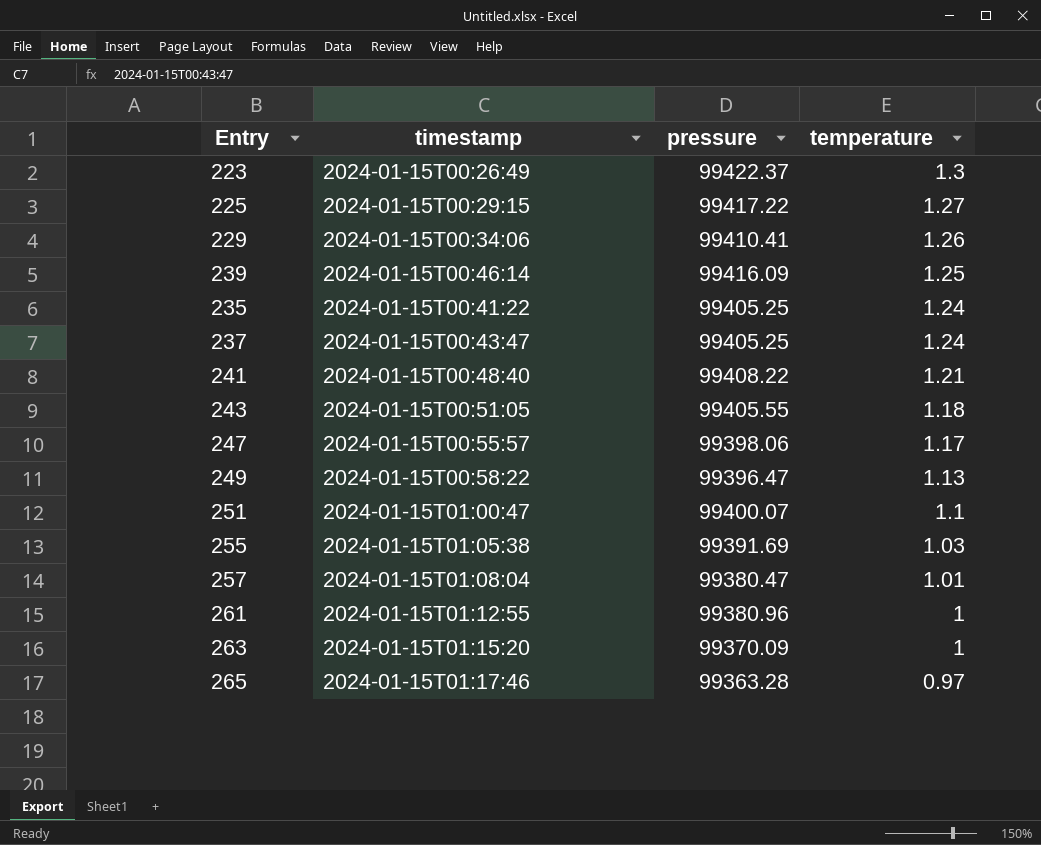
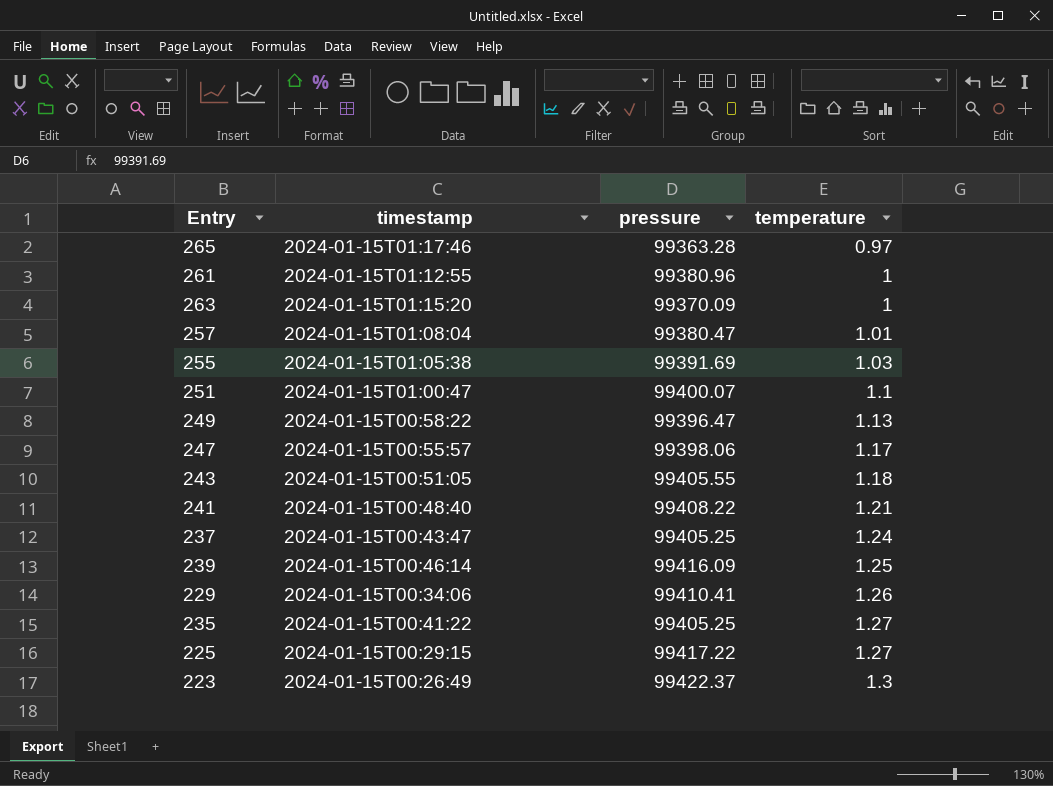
row order: temperature descending -> temperature ascending
235 | temperature: 1.24 -> 1.27

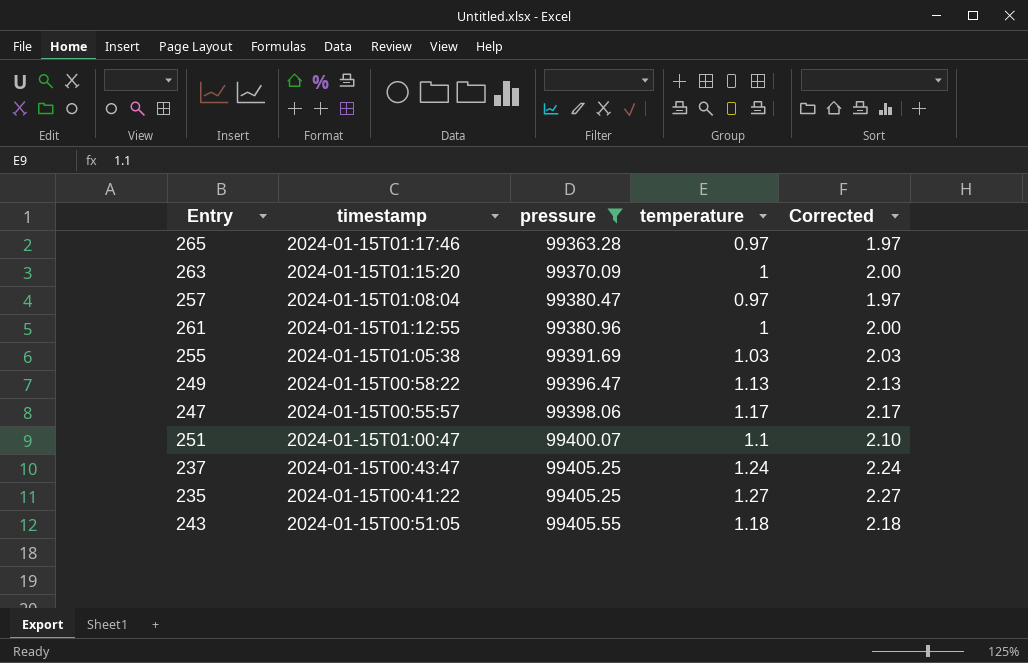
filter: none -> pressure <= 99405.55
row order: temperature ascending -> pressure ascending
column Corrected | formula: none -> [temperature] + 1
257 | temperature: 1.01 -> 0.97

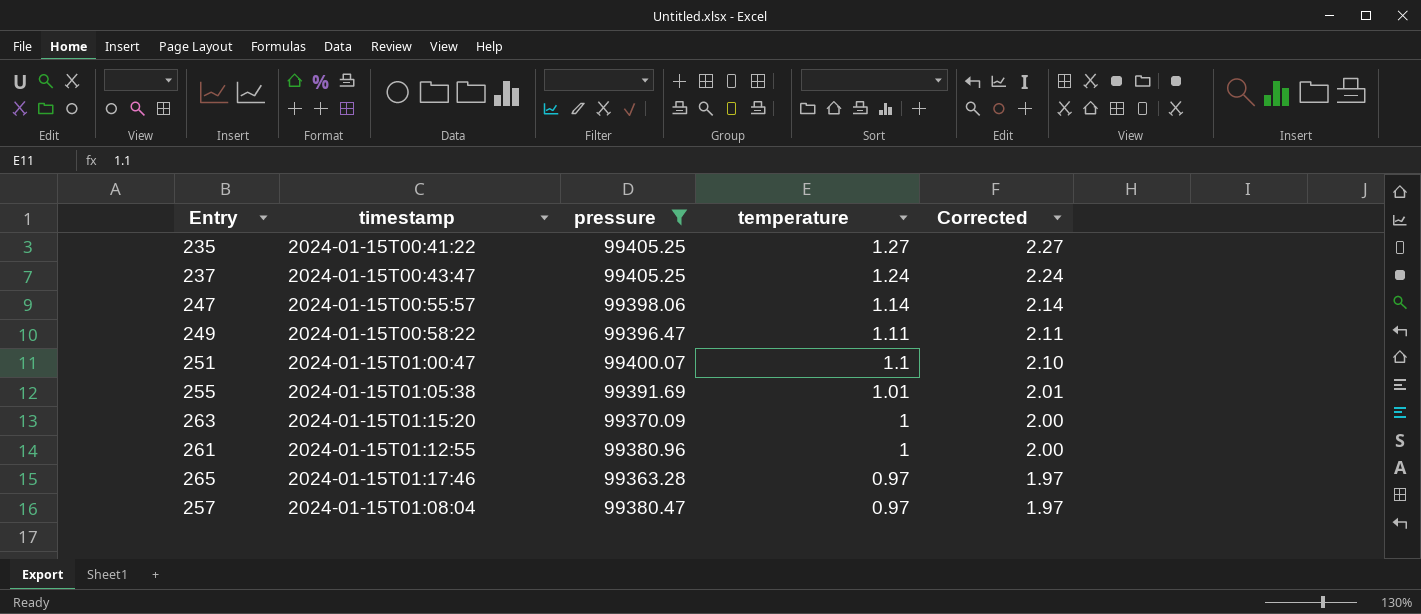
row order: pressure ascending -> temperature descending
row 243: 2024-01-15T00:51:05 | 99405.55 | 1.18 | 2.18 -> none
247 | temperature: 1.17 -> 1.14
247 | Corrected: 2.17 -> 2.14
249 | temperature: 1.13 -> 1.11
249 | Corrected: 2.13 -> 2.11
255 | temperature: 1.03 -> 1.01
255 | Corrected: 2.03 -> 2.01

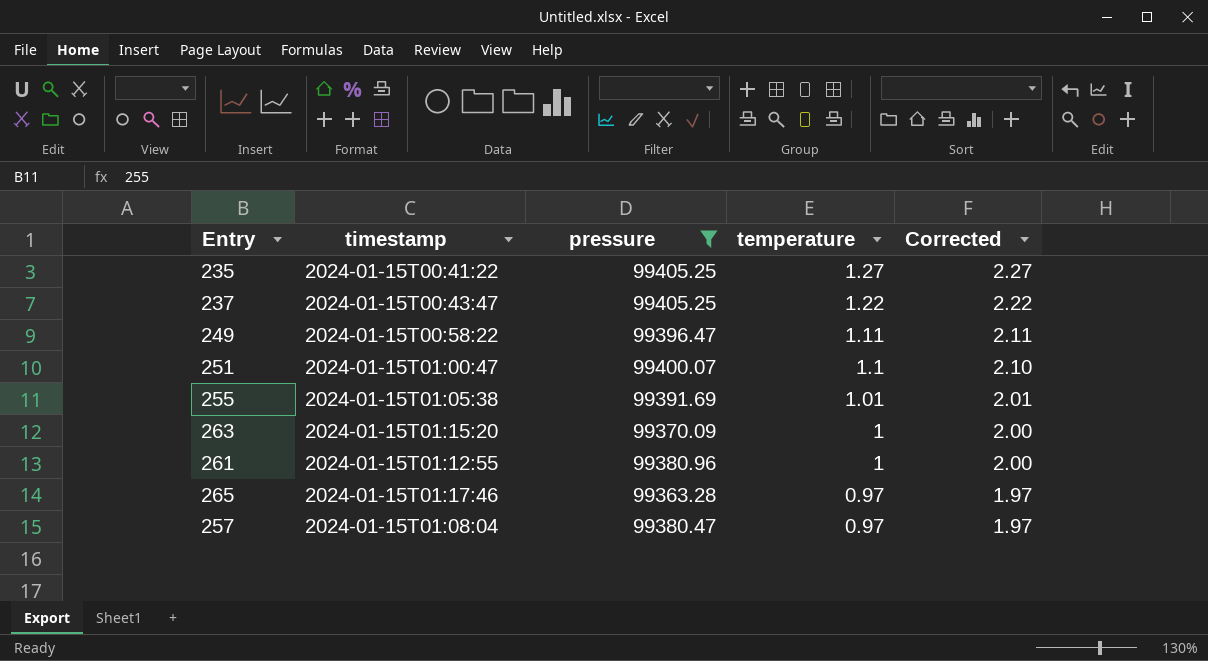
row 247: 2024-01-15T00:55:57 | 99398.06 | 1.14 | 2.14 -> none
237 | temperature: 1.24 -> 1.22
237 | Corrected: 2.24 -> 2.22

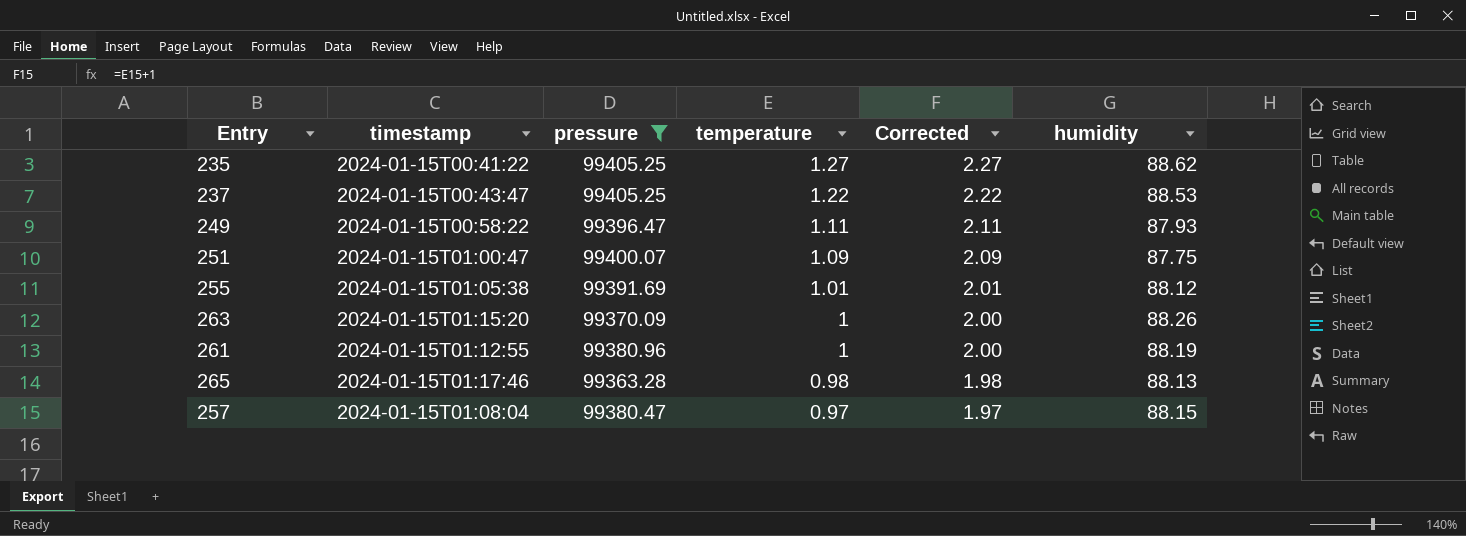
column humidity | position: none -> 6
251 | temperature: 1.1 -> 1.09
251 | Corrected: 2.10 -> 2.09
265 | temperature: 0.97 -> 0.98
265 | Corrected: 1.97 -> 1.98

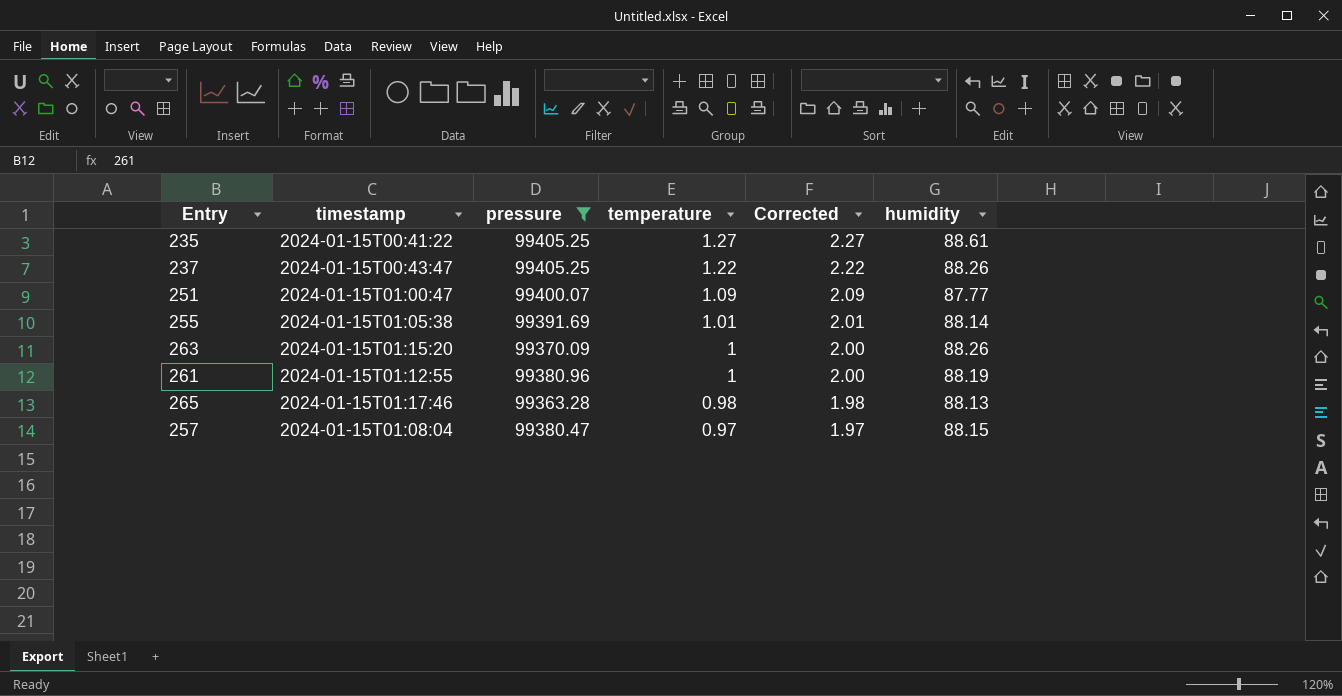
row 249: 2024-01-15T00:58:22 | 99396.47 | 1.11 | 2.11 | 87.93 -> none
235 | humidity: 88.62 -> 88.61
237 | humidity: 88.53 -> 88.26
251 | humidity: 87.75 -> 87.77
255 | humidity: 88.12 -> 88.14

